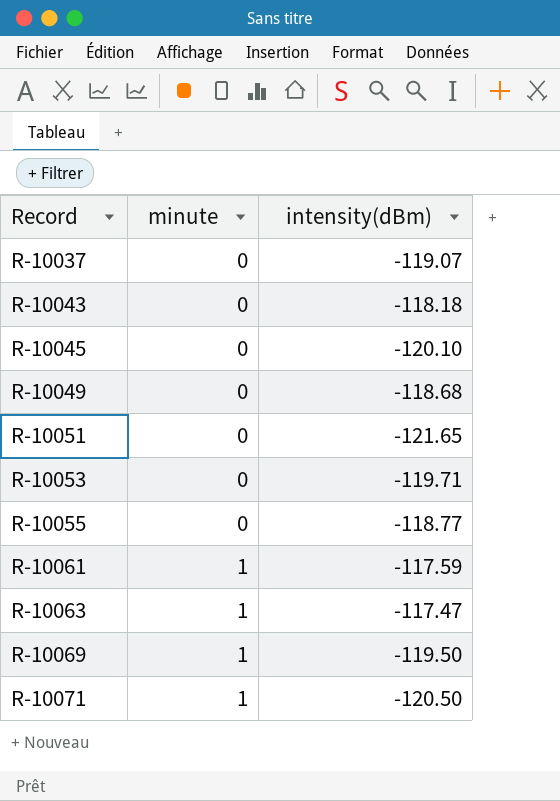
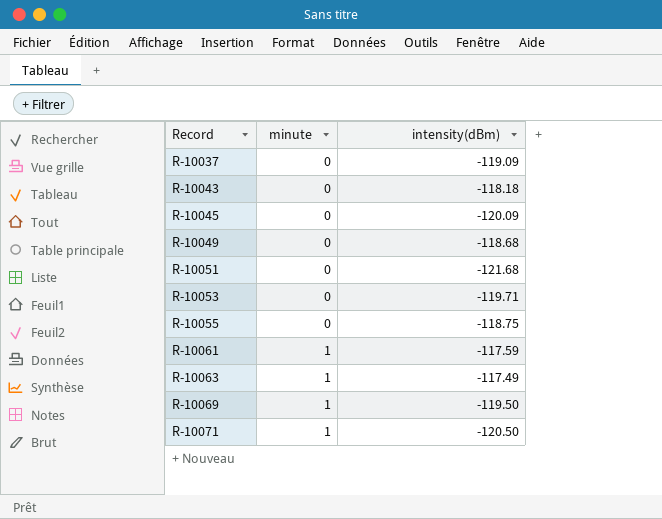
R-10037 | intensity(dBm): -119.07 -> -119.09
R-10045 | intensity(dBm): -120.10 -> -120.09
R-10051 | intensity(dBm): -121.65 -> -121.68
R-10055 | intensity(dBm): -118.77 -> -118.75
R-10063 | intensity(dBm): -117.47 -> -117.49

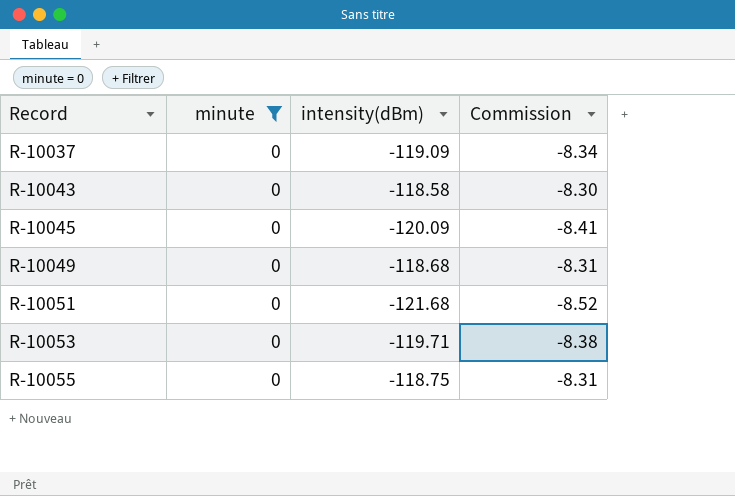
filter: none -> minute = 0
column Commission | formula: none -> [intensity(dBm)] * 0.07
R-10043 | intensity(dBm): -118.18 -> -118.58

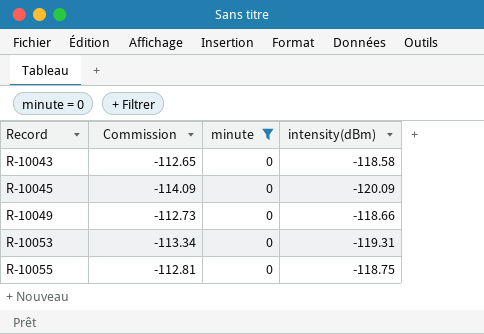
column Commission | formula: [intensity(dBm)] * 0.07 -> [intensity(dBm)] * 0.95
column Commission | position: 4 -> 2
row R-10037: 0 | -119.09 | -8.34 -> none
row R-10051: 0 | -121.68 | -8.52 -> none
R-10049 | intensity(dBm): -118.68 -> -118.66
R-10053 | intensity(dBm): -119.71 -> -119.31

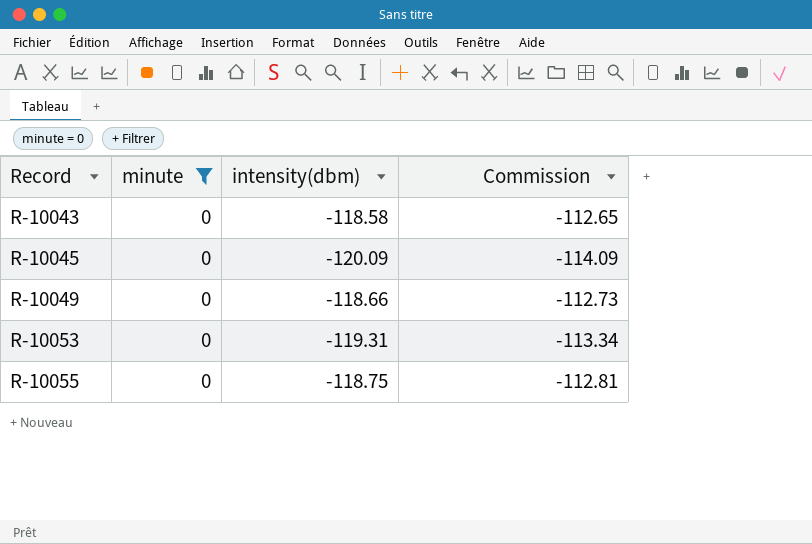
column name: intensity(dBm) -> intensity(dbm)
column Commission | position: 2 -> 4

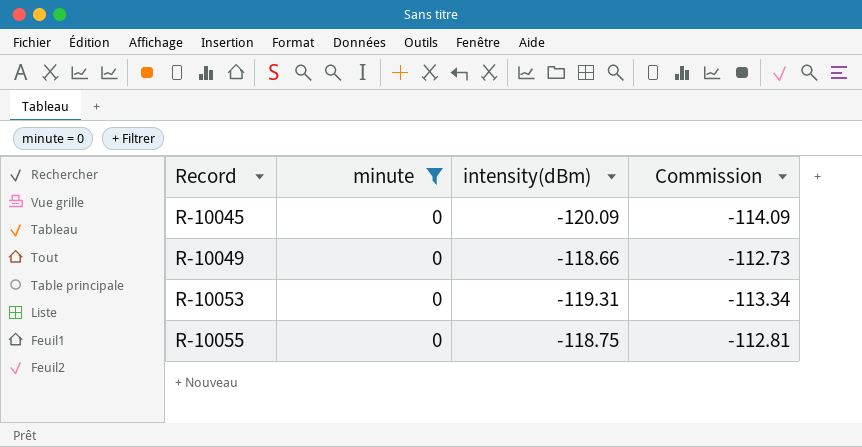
column name: intensity(dbm) -> intensity(dBm)
row R-10043: 0 | -118.58 | -112.65 -> none

